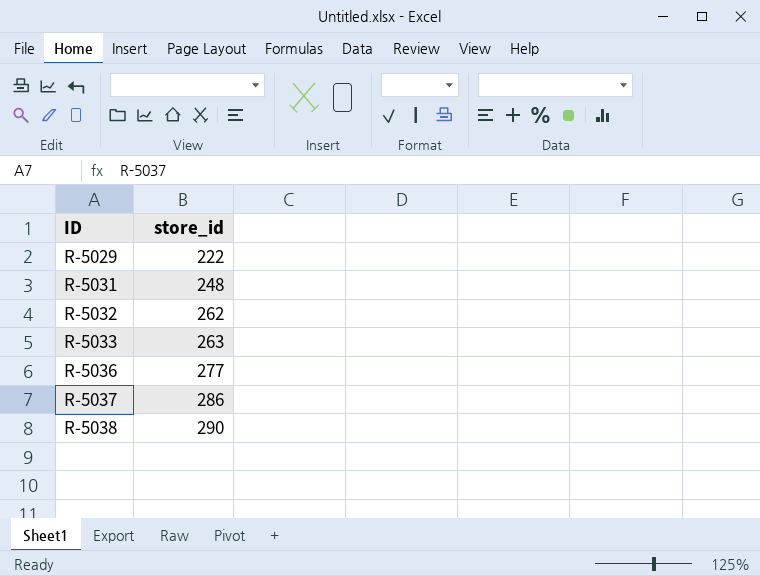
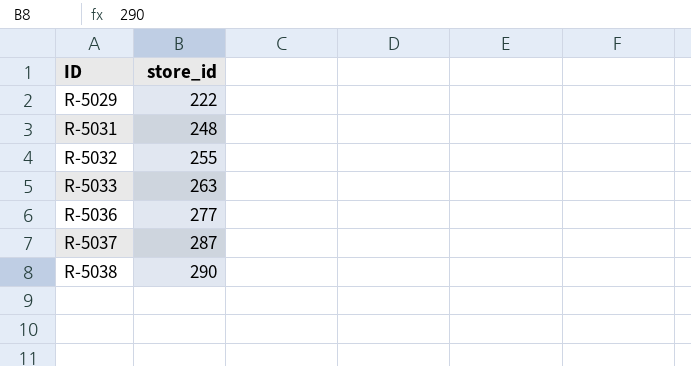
R-5032 | store_id: 262 -> 255
R-5037 | store_id: 286 -> 287

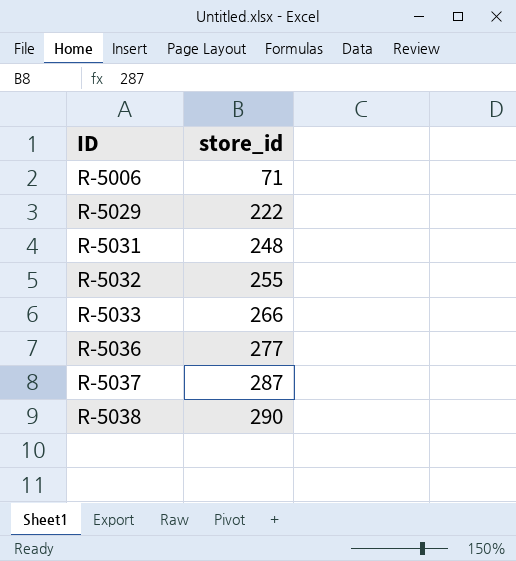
row R-5006: none -> 71
R-5033 | store_id: 263 -> 266

